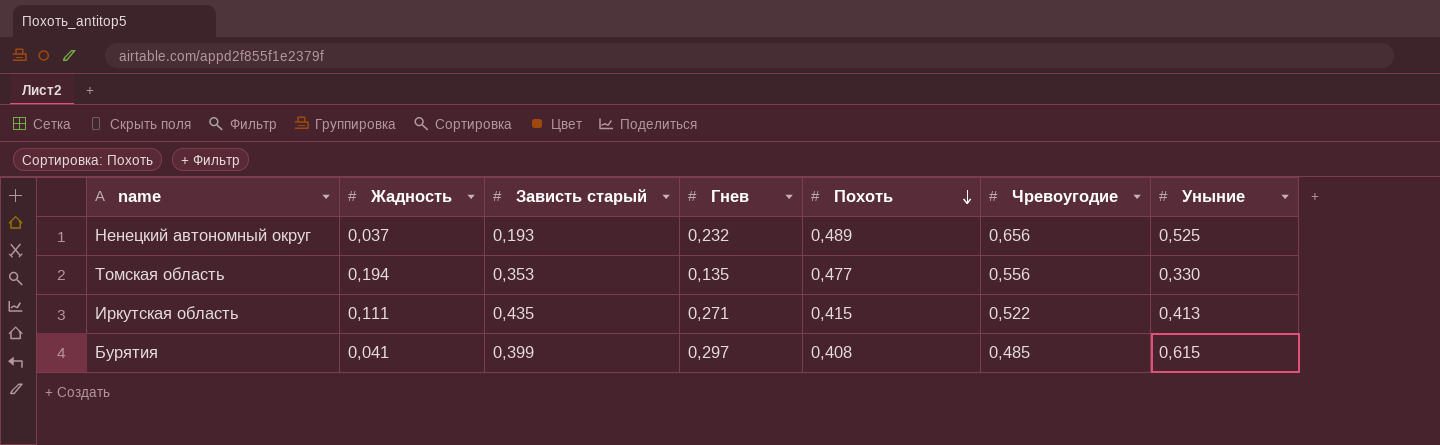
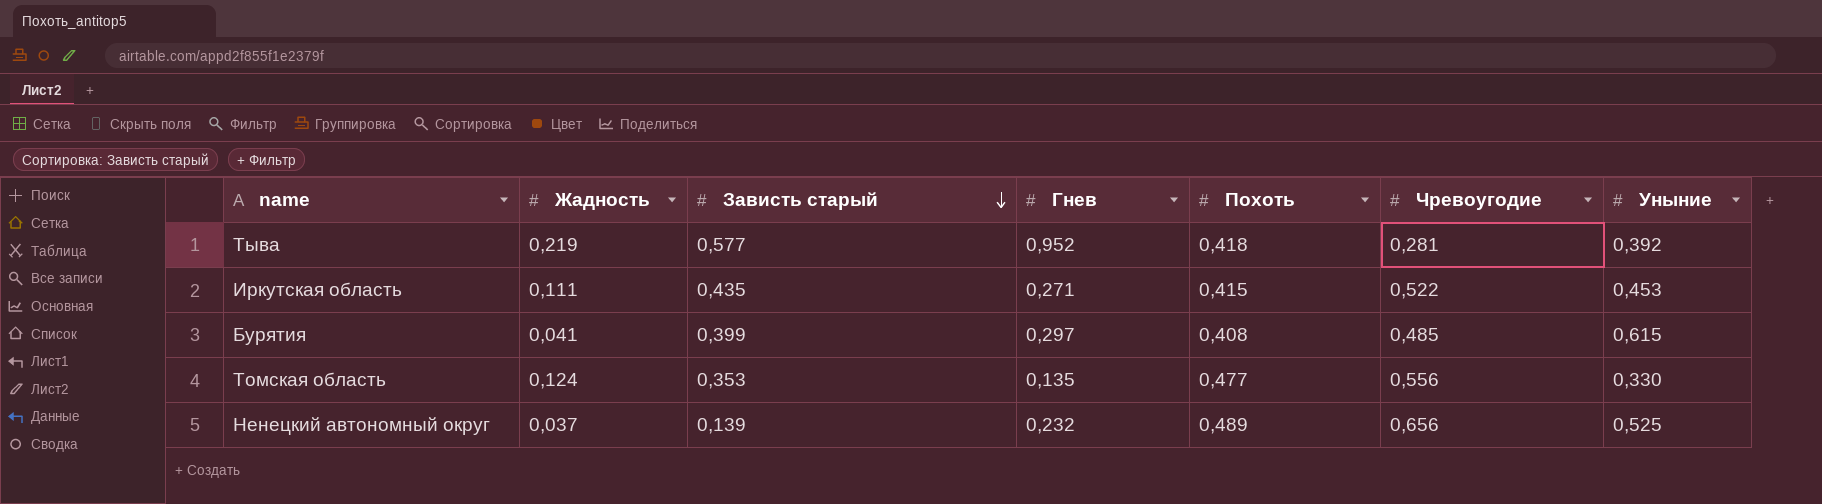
row order: Похоть descending -> Зависть старый descending
row Тыва: none -> 0,219 | 0,577 | 0,952 | 0,418 | 0,281 | 0,392
Иркутская область | Уныние: 0,413 -> 0,453
Томская область | Жадность: 0,194 -> 0,124
Ненецкий автономный округ | Зависть старый: 0,193 -> 0,139

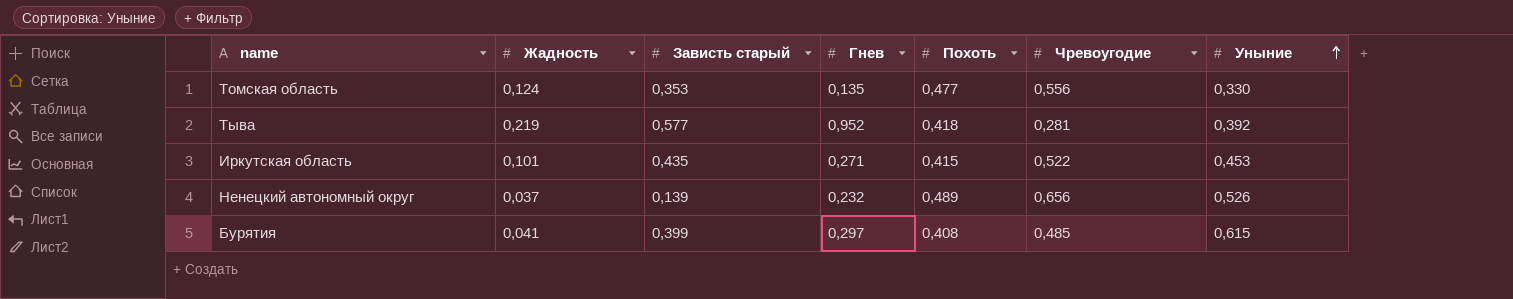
row order: Зависть старый descending -> Уныние ascending
Иркутская область | Жадность: 0,111 -> 0,101
Ненецкий автономный округ | Уныние: 0,525 -> 0,526

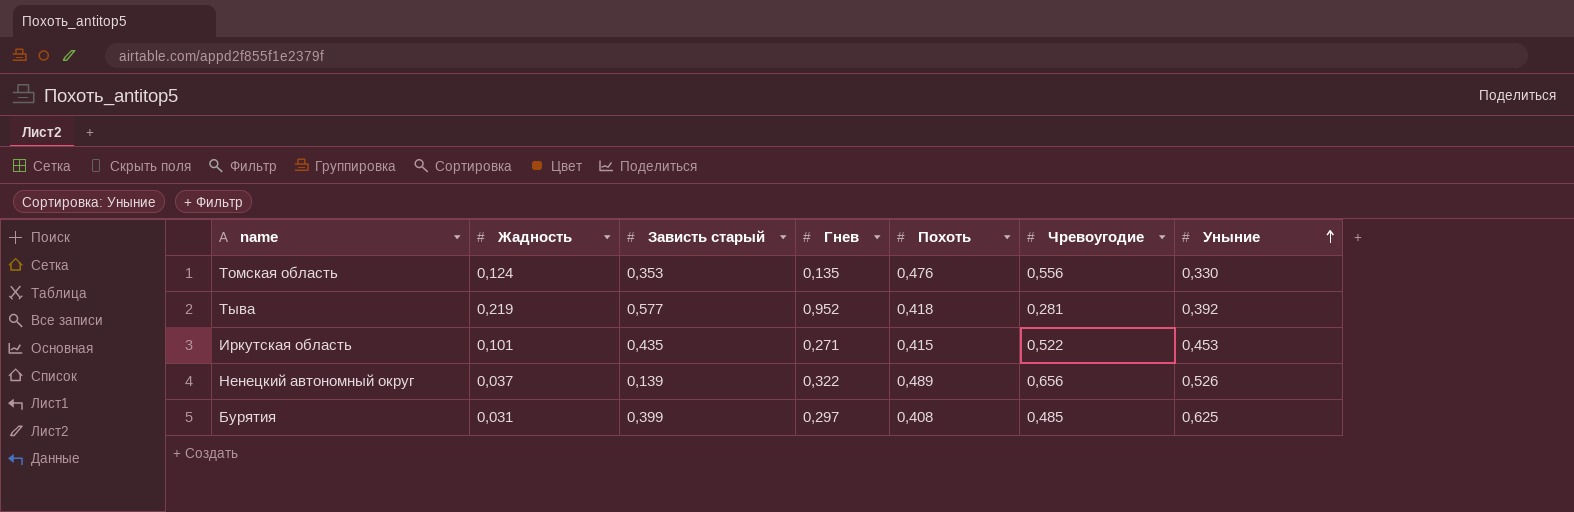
Томская область | Похоть: 0,477 -> 0,476
Ненецкий автономный округ | Гнев: 0,232 -> 0,322
Бурятия | Жадность: 0,041 -> 0,031
Бурятия | Уныние: 0,615 -> 0,625

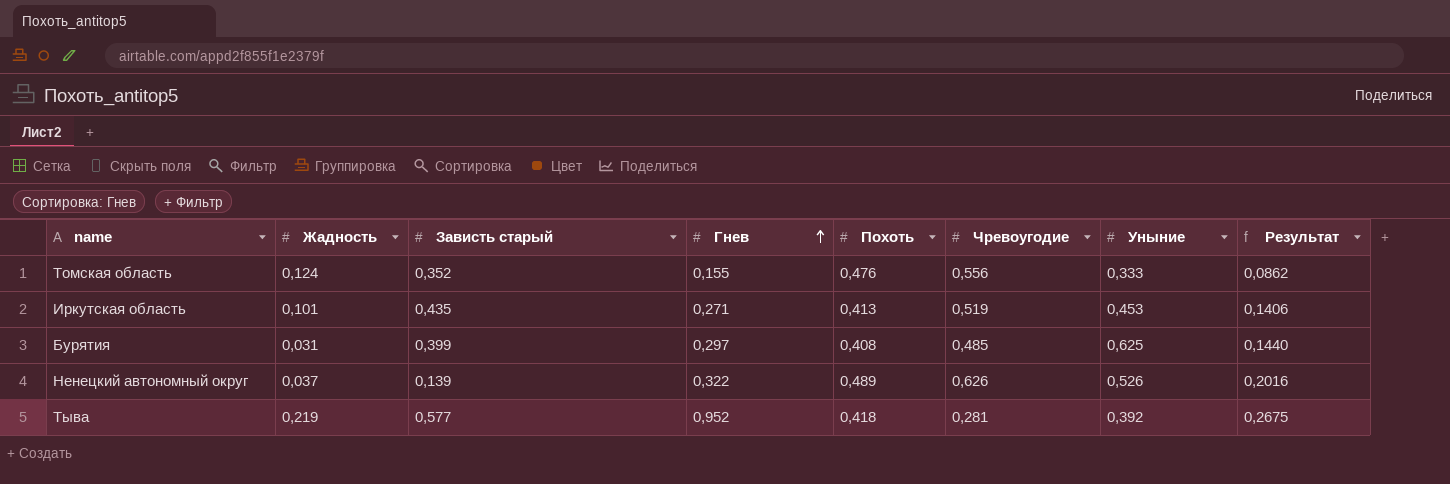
row order: Уныние ascending -> Гнев ascending
column Результат | formula: none -> [Гнев] * [Чревоугодие]
Томская область | Зависть старый: 0,353 -> 0,352
Томская область | Гнев: 0,135 -> 0,155
Томская область | Уныние: 0,330 -> 0,333
Иркутская область | Похоть: 0,415 -> 0,413
Иркутская область | Чревоугодие: 0,522 -> 0,519
Ненецкий автономный округ | Чревоугодие: 0,656 -> 0,626

